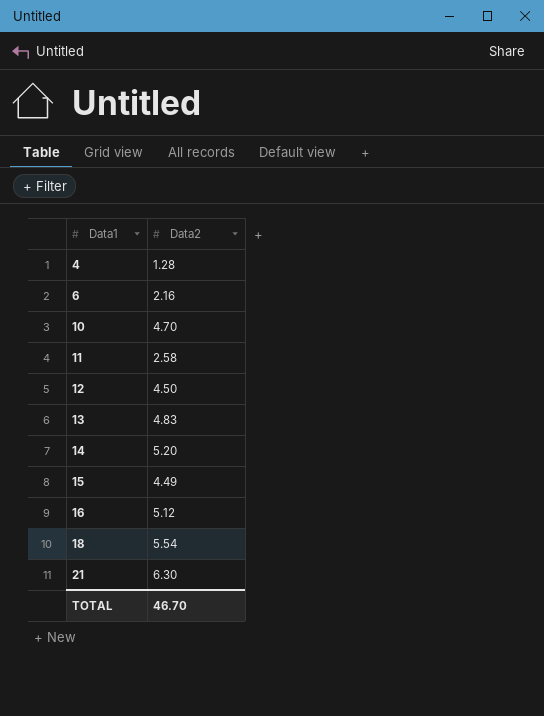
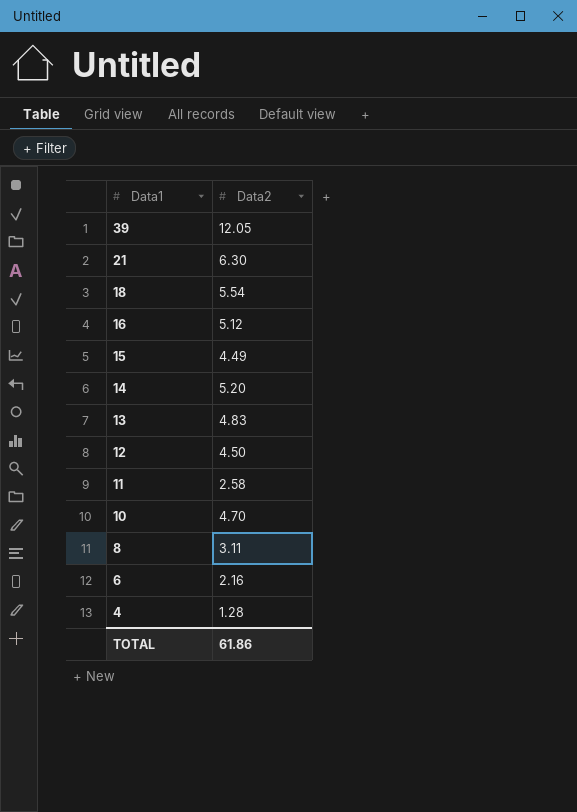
row order: Data1 ascending -> Data1 descending
row 39: none -> 12.05
row 8: none -> 3.11
TOTAL | Data2: 46.70 -> 61.86

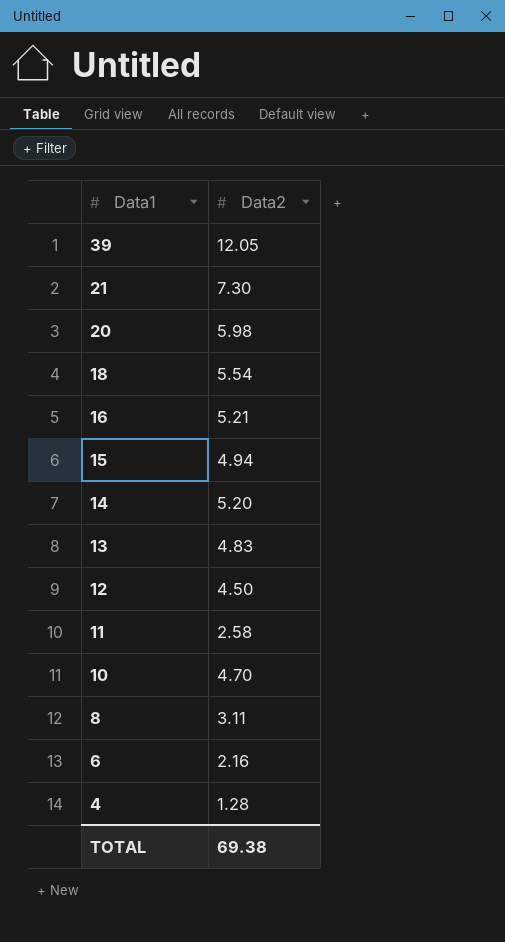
21 | Data2: 6.30 -> 7.30
row 20: none -> 5.98
16 | Data2: 5.12 -> 5.21
15 | Data2: 4.49 -> 4.94
TOTAL | Data2: 61.86 -> 69.38

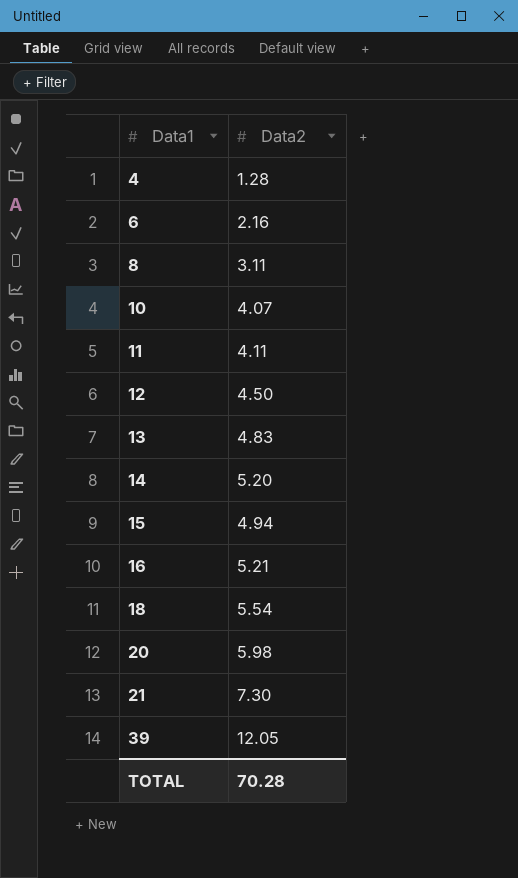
row order: Data1 descending -> Data1 ascending
10 | Data2: 4.70 -> 4.07
11 | Data2: 2.58 -> 4.11
TOTAL | Data2: 69.38 -> 70.28

